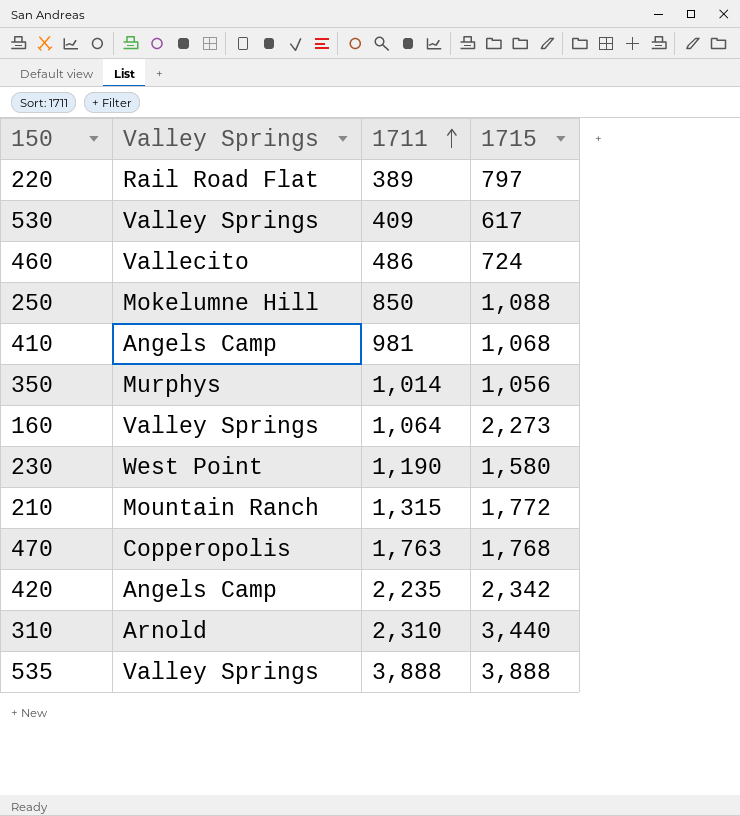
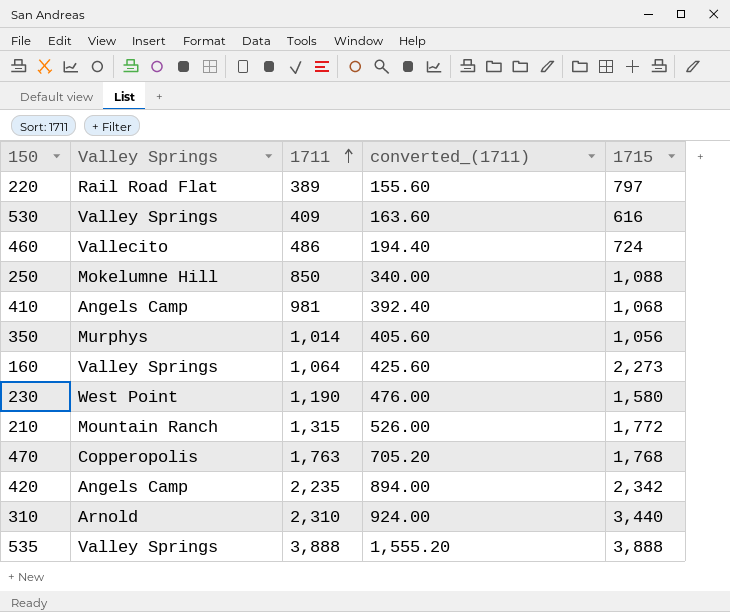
column converted_(1711) | formula: none -> [1711] * 0.4
530 | 1715: 617 -> 616

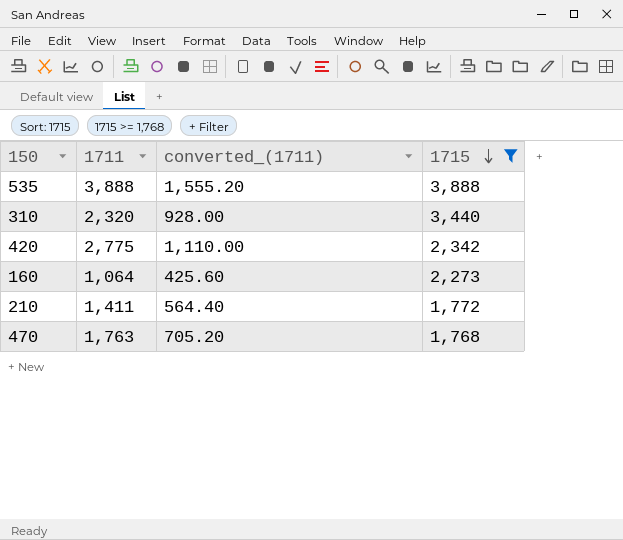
filter: none -> 1715 >= 1,768
row order: 1711 ascending -> 1715 descending
column Valley Springs | position: 2 -> none
310 | 1711: 2,310 -> 2,320
310 | converted_(1711): 924.00 -> 928.00
420 | 1711: 2,235 -> 2,775
420 | converted_(1711): 894.00 -> 1,110.00
210 | 1711: 1,315 -> 1,411
210 | converted_(1711): 526.00 -> 564.40

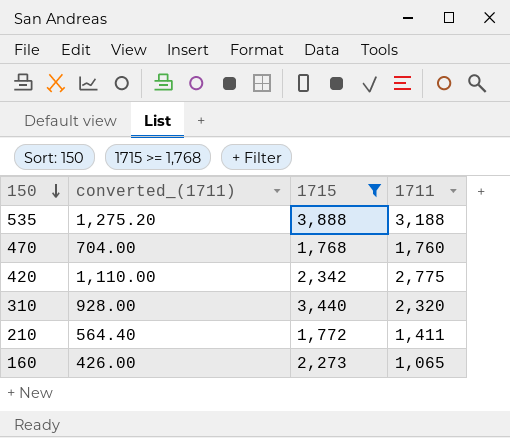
row order: 1715 descending -> 150 descending
column 1711 | position: 2 -> 4
535 | converted_(1711): 1,555.20 -> 1,275.20
535 | 1711: 3,888 -> 3,188
470 | converted_(1711): 705.20 -> 704.00
470 | 1711: 1,763 -> 1,760
160 | converted_(1711): 425.60 -> 426.00
160 | 1711: 1,064 -> 1,065

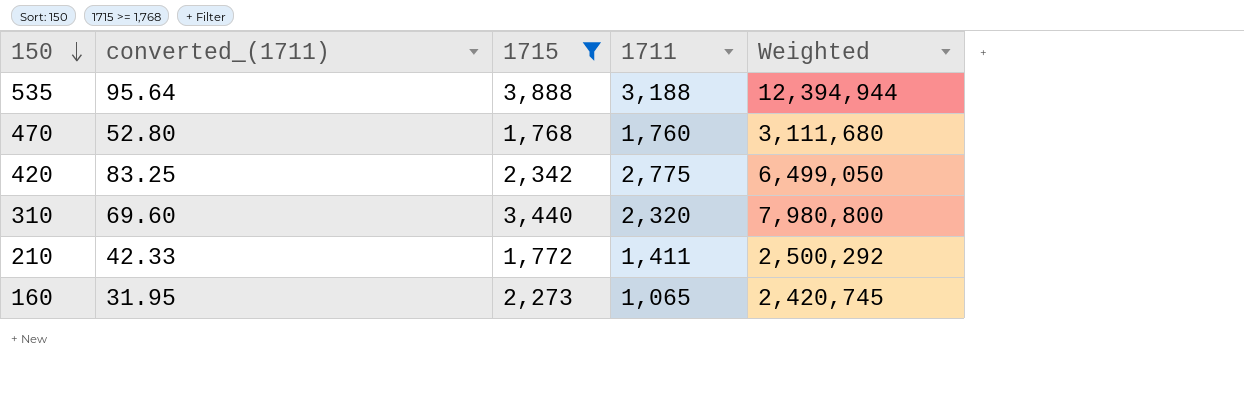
column converted_(1711) | formula: [1711] * 0.4 -> [1711] * 0.03
column Weighted | formula: none -> [1715] * [1711]

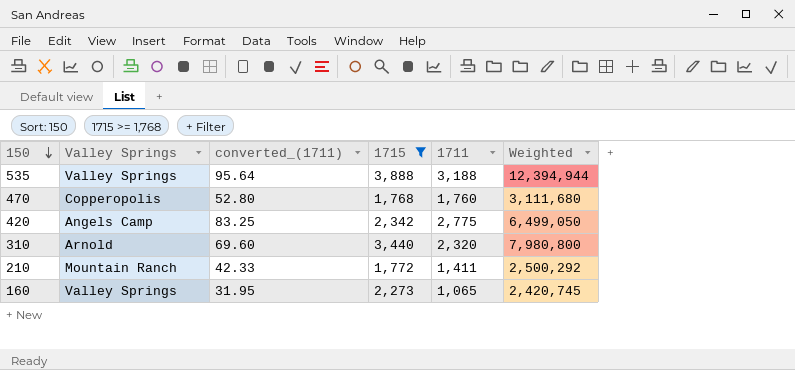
column Valley Springs | position: none -> 2

